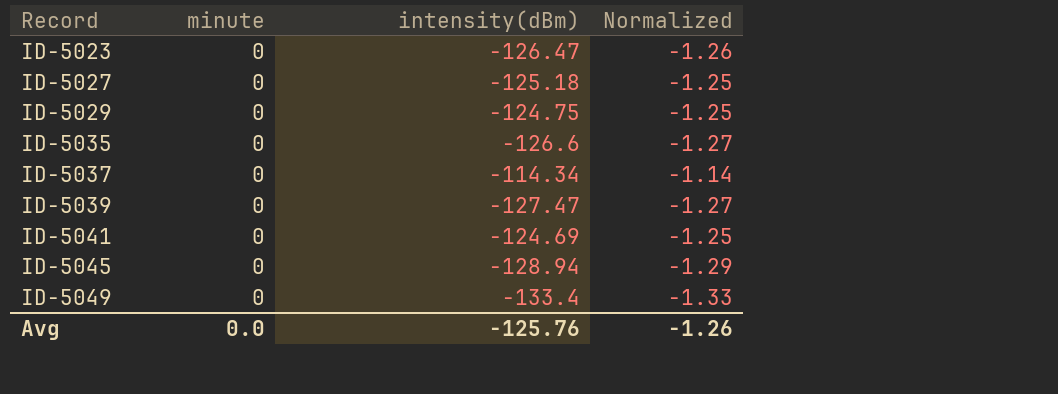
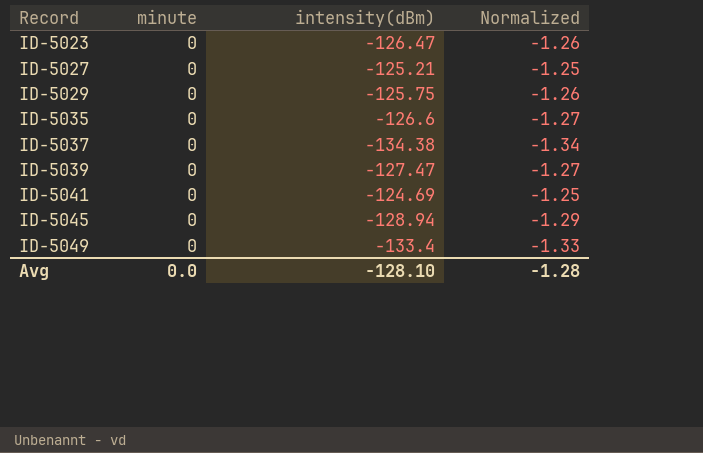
ID-5027 | intensity(dBm): -125.18 -> -125.21
ID-5029 | intensity(dBm): -124.75 -> -125.75
ID-5029 | Normalized: -1.25 -> -1.26
ID-5037 | intensity(dBm): -114.34 -> -134.38
ID-5037 | Normalized: -1.14 -> -1.34
Avg | intensity(dBm): -125.76 -> -128.10
Avg | Normalized: -1.26 -> -1.28

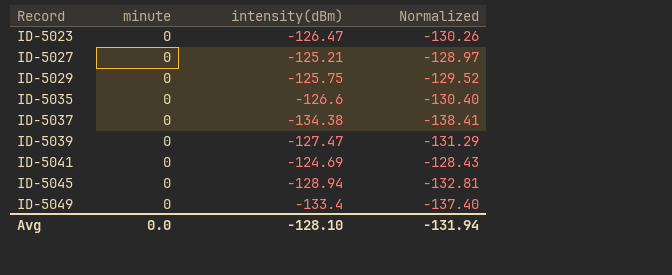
column Normalized | formula: [intensity(dBm)] * 0.01 -> [intensity(dBm)] * 1.03
Avg | Normalized: -1.28 -> -131.94

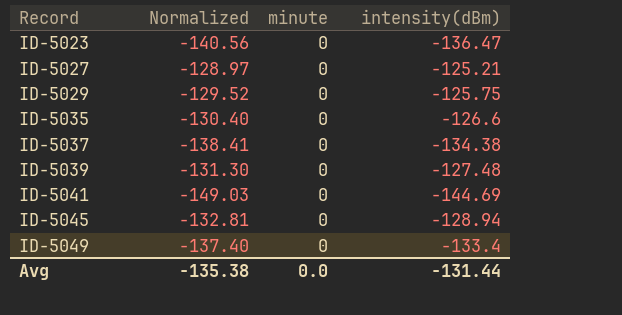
column Normalized | position: 4 -> 2
ID-5023 | Normalized: -130.26 -> -140.56
ID-5023 | intensity(dBm): -126.47 -> -136.47
ID-5039 | Normalized: -131.29 -> -131.30
ID-5039 | intensity(dBm): -127.47 -> -127.48
ID-5041 | Normalized: -128.43 -> -149.03
ID-5041 | intensity(dBm): -124.69 -> -144.69
Avg | Normalized: -131.94 -> -135.38
Avg | intensity(dBm): -128.10 -> -131.44

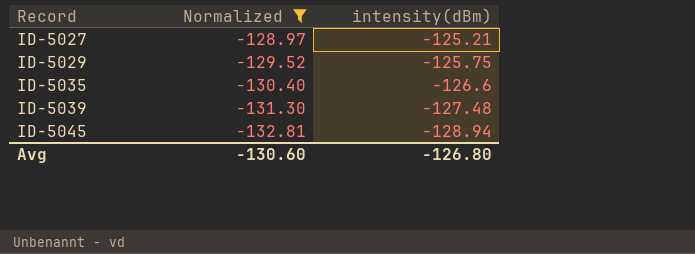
filter: none -> Normalized >= -132.81
column minute | position: 3 -> none
Avg | Normalized: -135.38 -> -130.60
Avg | intensity(dBm): -131.44 -> -126.80

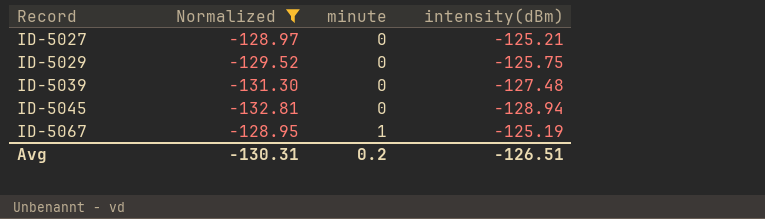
column minute | position: none -> 3
row ID-5035: -130.40 | -126.6 -> none
row ID-5067: none -> -128.95 | 1 | -125.19
Avg | Normalized: -130.60 -> -130.31
Avg | intensity(dBm): -126.80 -> -126.51

